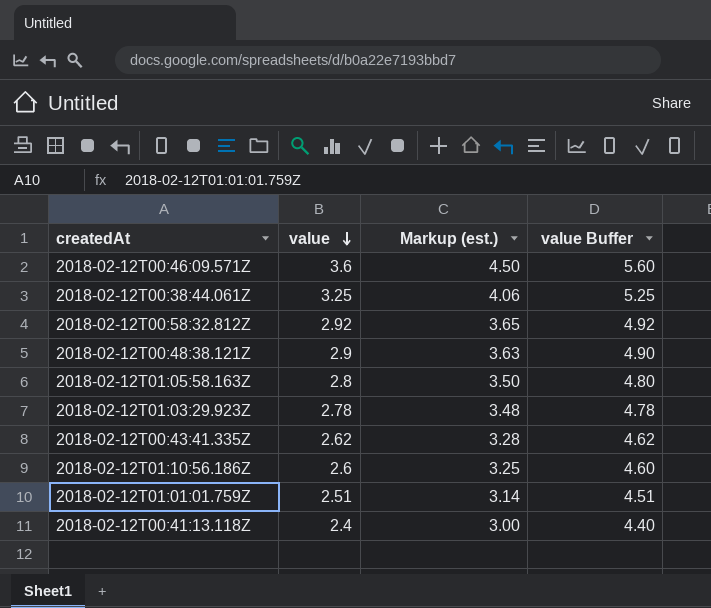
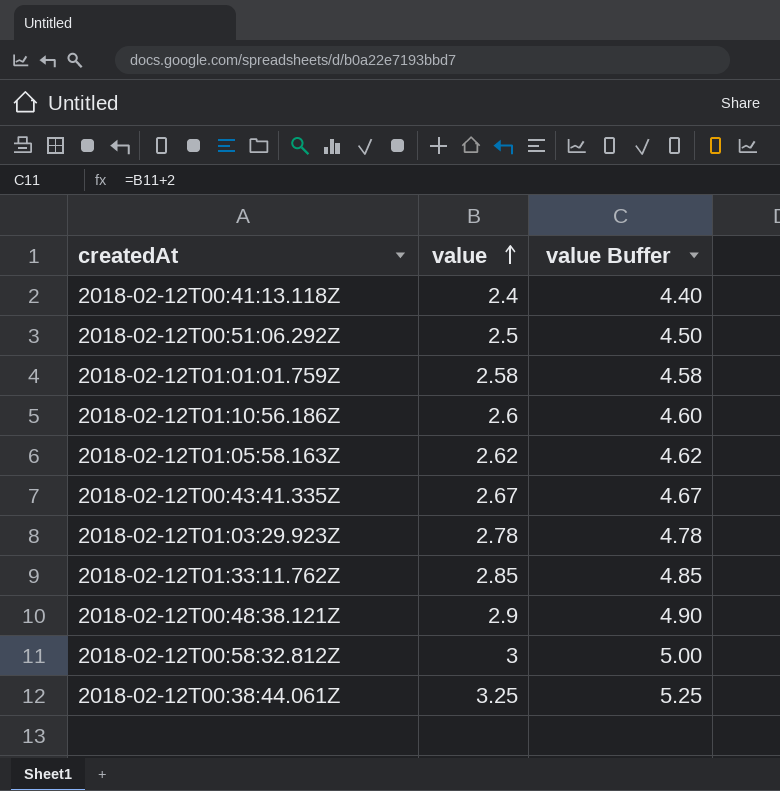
row order: value descending -> value ascending
column Markup (est.) | formula: [value] * 1.25 -> none
row 2018-02-12T00:46:09.571Z: 3.6 | 4.50 | 5.60 -> none
row 2018-02-12T00:51:06.292Z: none -> 2.5 | 4.50
2018-02-12T01:01:01.759Z | value: 2.51 -> 2.58
2018-02-12T01:01:01.759Z | value Buffer: 4.51 -> 4.58
2018-02-12T01:05:58.163Z | value: 2.8 -> 2.62
2018-02-12T01:05:58.163Z | value Buffer: 4.80 -> 4.62
2018-02-12T00:43:41.335Z | value: 2.62 -> 2.67
2018-02-12T00:43:41.335Z | value Buffer: 4.62 -> 4.67
row 2018-02-12T01:33:11.762Z: none -> 2.85 | 4.85
2018-02-12T00:58:32.812Z | value: 2.92 -> 3
2018-02-12T00:58:32.812Z | value Buffer: 4.92 -> 5.00

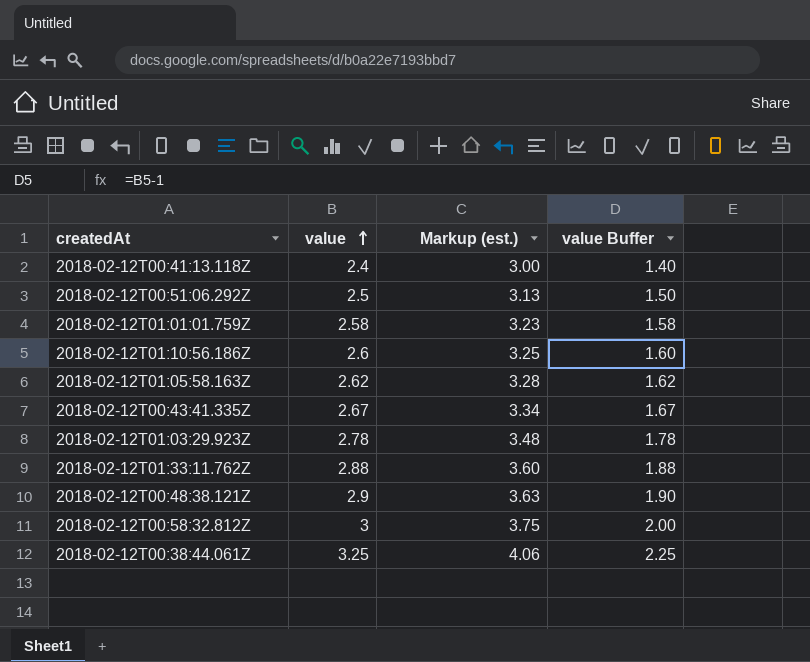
column Markup (est.) | formula: none -> [value] * 1.25
column value Buffer | formula: [value] + 2 -> [value] - 1
2018-02-12T01:33:11.762Z | value: 2.85 -> 2.88

